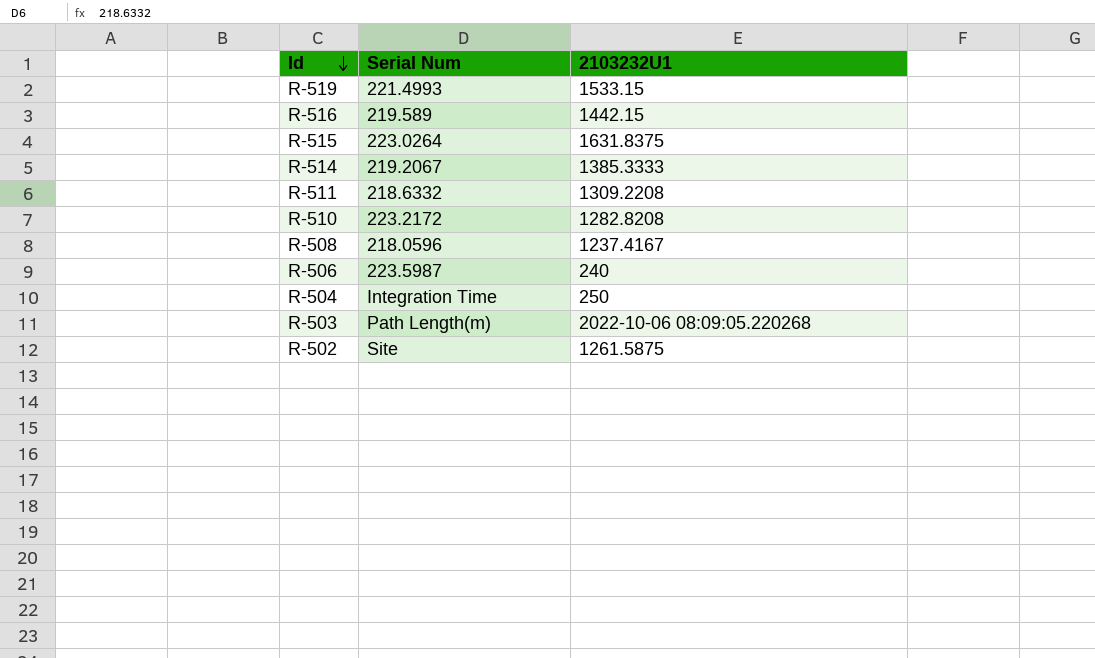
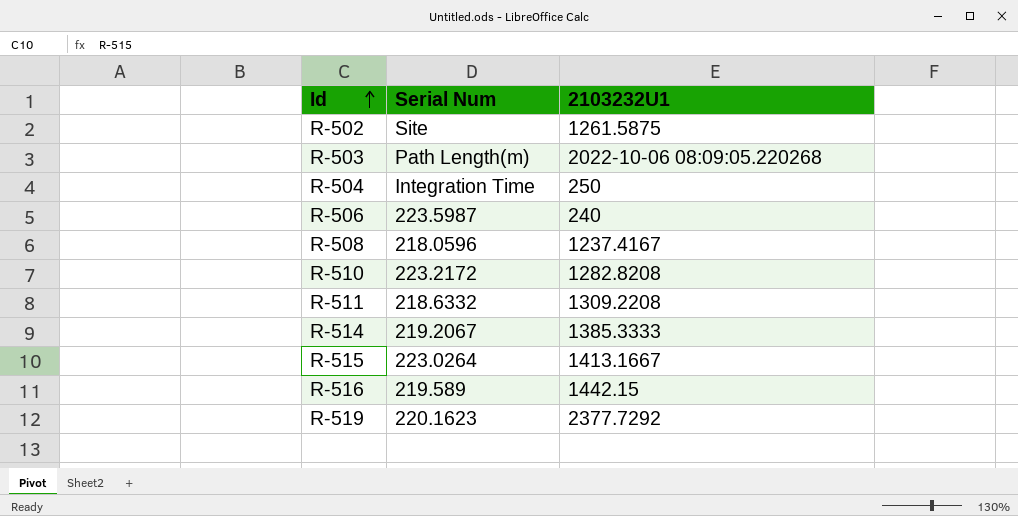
row order: Id descending -> Id ascending
R-515 | 2103232U1: 1631.8375 -> 1413.1667
R-519 | Serial Num: 221.4993 -> 220.1623
R-519 | 2103232U1: 1533.15 -> 2377.7292

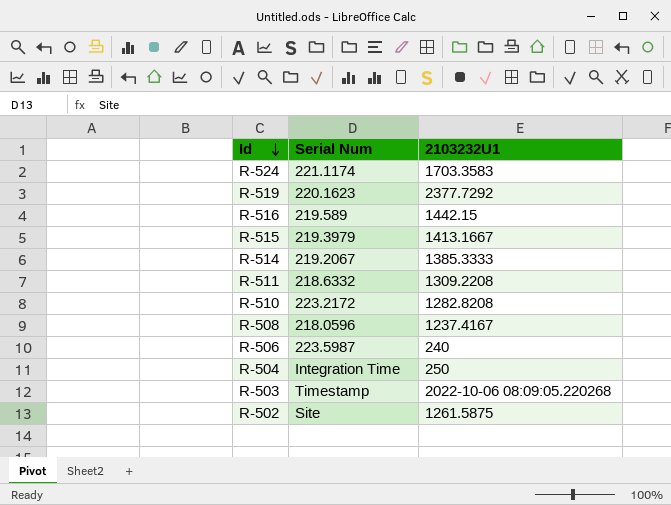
row order: Id ascending -> Id descending
row R-524: none -> 221.1174 | 1703.3583
R-515 | Serial Num: 223.0264 -> 219.3979
R-503 | Serial Num: Path Length(m) -> Timestamp

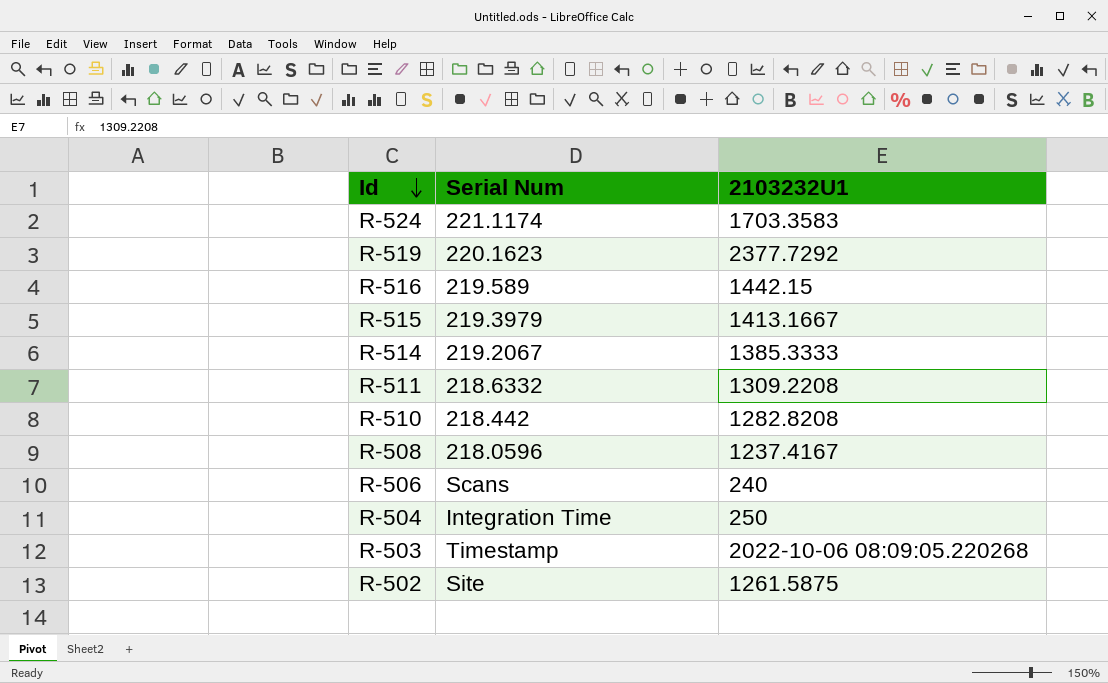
R-510 | Serial Num: 223.2172 -> 218.442
R-506 | Serial Num: 223.5987 -> Scans

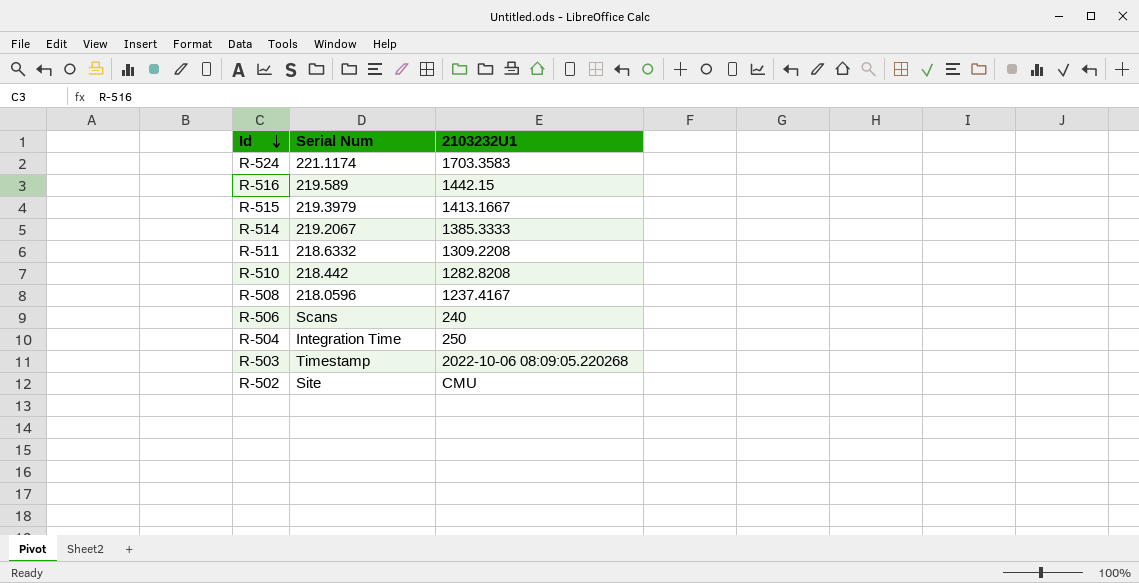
row R-519: 220.1623 | 2377.7292 -> none
R-502 | 2103232U1: 1261.5875 -> CMU

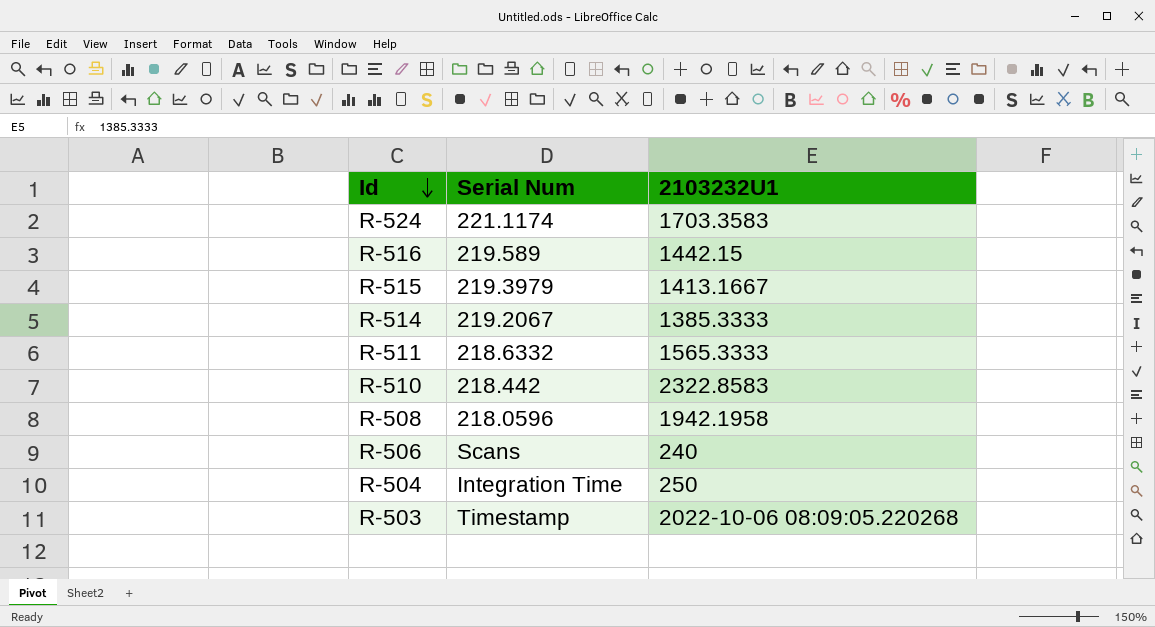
row R-502: Site | CMU -> none
R-511 | 2103232U1: 1309.2208 -> 1565.3333
R-510 | 2103232U1: 1282.8208 -> 2322.8583
R-508 | 2103232U1: 1237.4167 -> 1942.1958

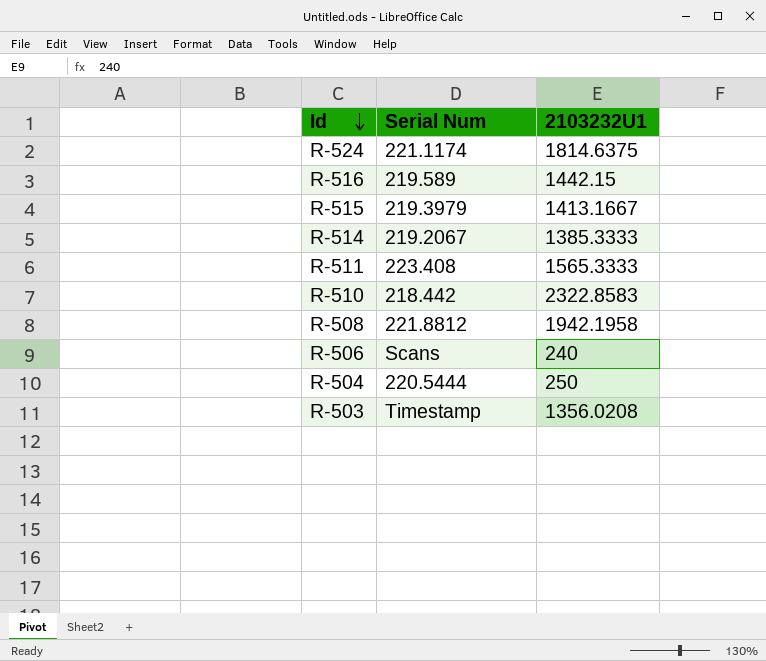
R-524 | 2103232U1: 1703.3583 -> 1814.6375
R-511 | Serial Num: 218.6332 -> 223.408
R-508 | Serial Num: 218.0596 -> 221.8812
R-504 | Serial Num: Integration Time -> 220.5444
R-503 | 2103232U1: 2022-10-06 08:09:05.220268 -> 1356.0208

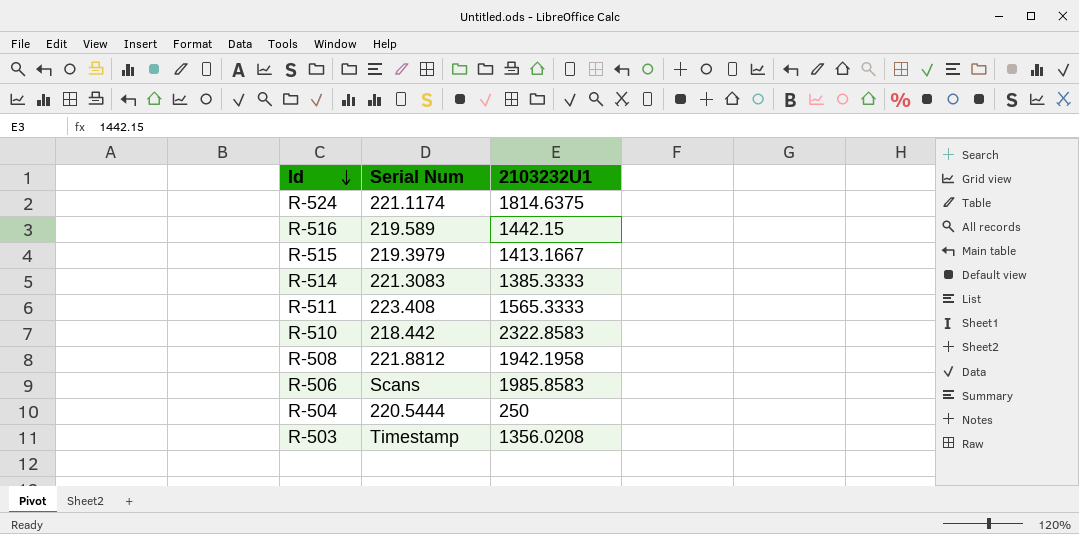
R-514 | Serial Num: 219.2067 -> 221.3083
R-506 | 2103232U1: 240 -> 1985.8583

